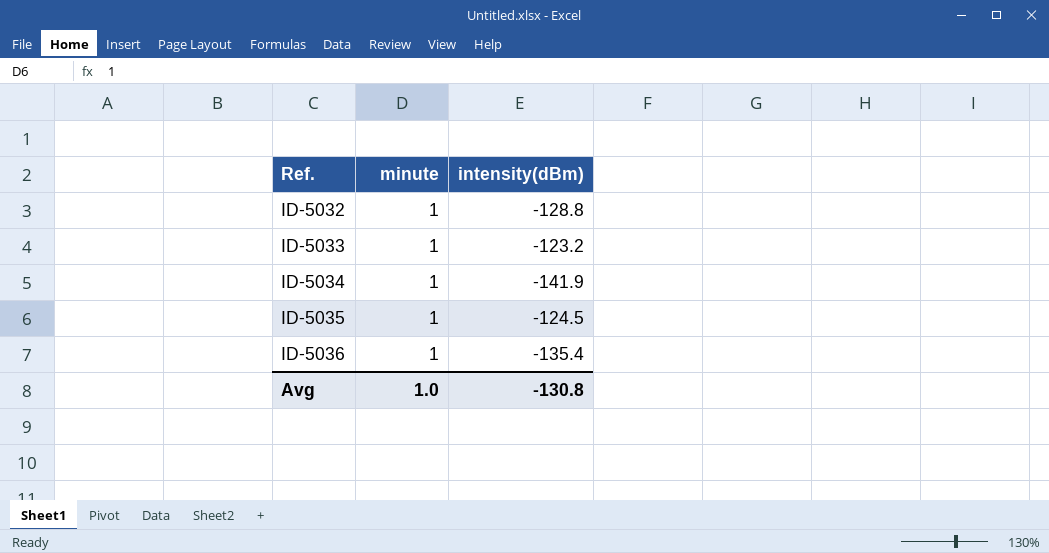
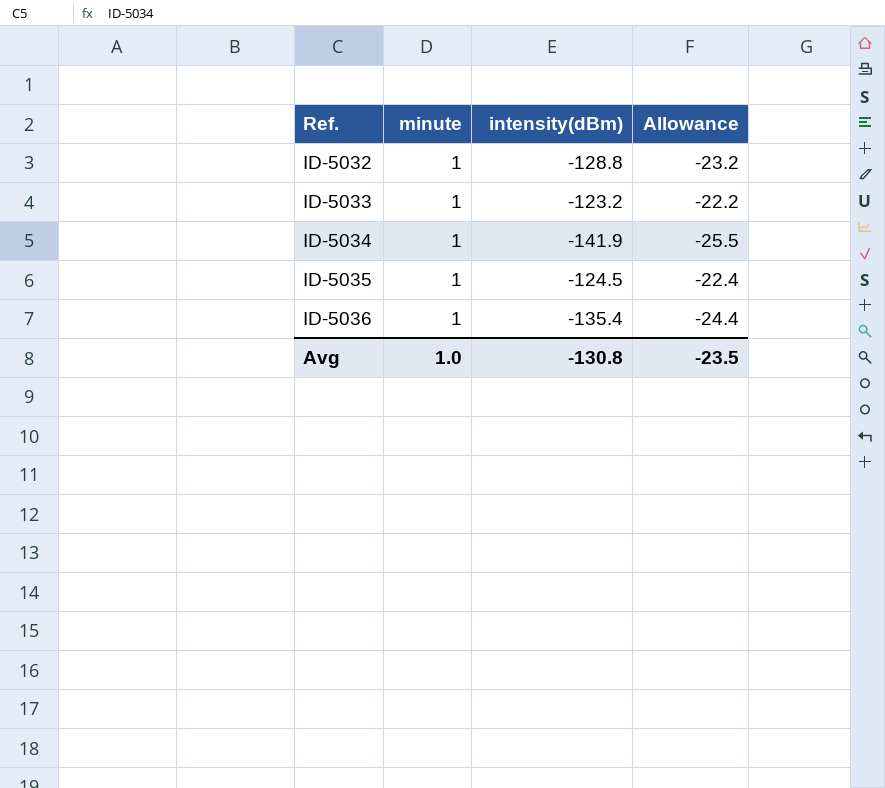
column Allowance | formula: none -> [intensity(dBm)] * 0.18

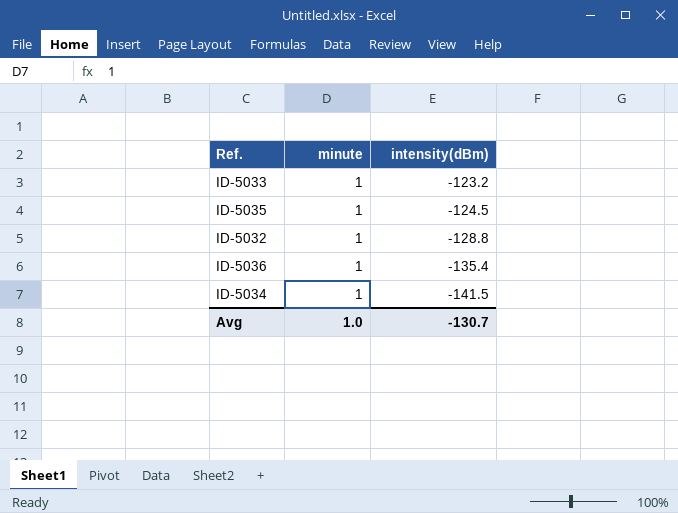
row order: Ref. ascending -> intensity(dBm) descending
column Allowance | formula: [intensity(dBm)] * 0.18 -> none
ID-5034 | intensity(dBm): -141.9 -> -141.5
Avg | intensity(dBm): -130.8 -> -130.7

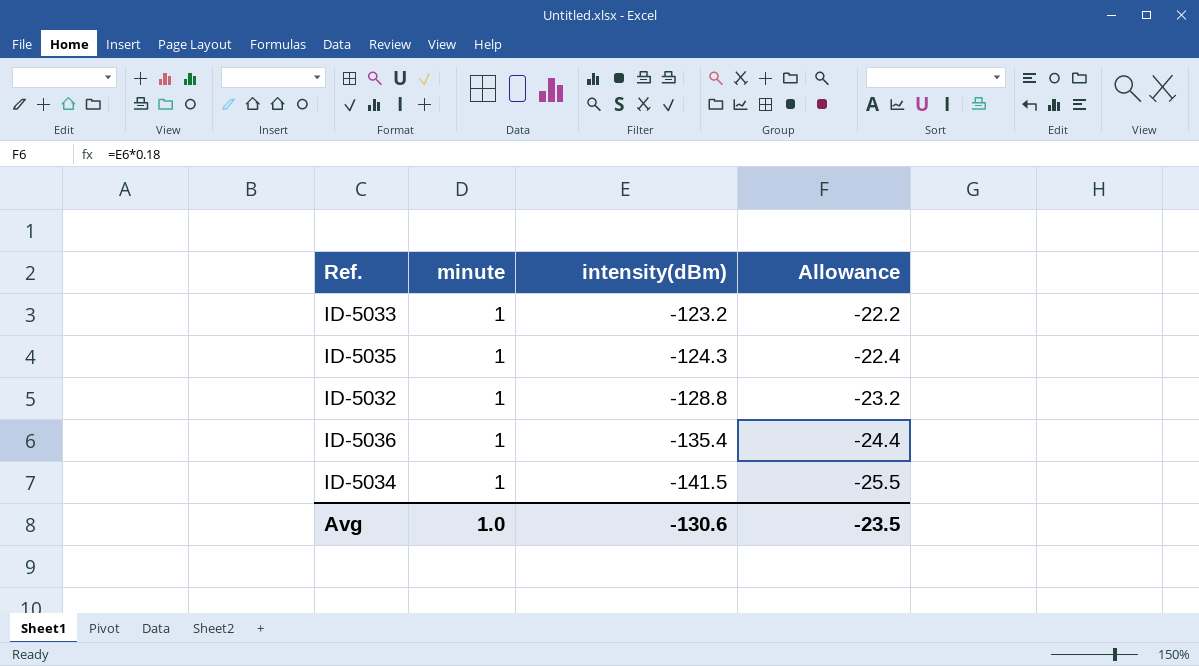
column Allowance | formula: none -> [intensity(dBm)] * 0.18
ID-5035 | intensity(dBm): -124.5 -> -124.3
Avg | intensity(dBm): -130.7 -> -130.6

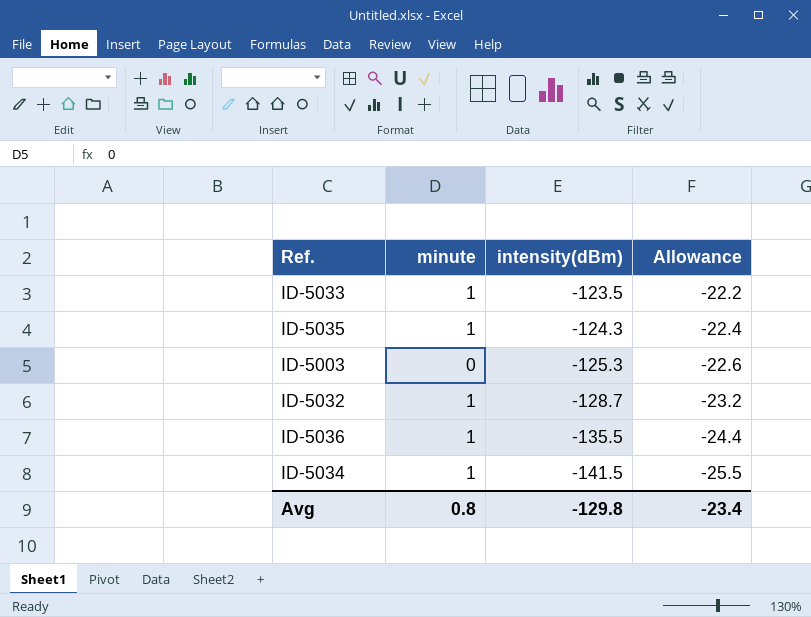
ID-5033 | intensity(dBm): -123.2 -> -123.5
row ID-5003: none -> 0 | -125.3 | -22.6
ID-5032 | intensity(dBm): -128.8 -> -128.7
ID-5036 | intensity(dBm): -135.4 -> -135.5
Avg | minute: 1.0 -> 0.8
Avg | intensity(dBm): -130.6 -> -129.8
Avg | Allowance: -23.5 -> -23.4

